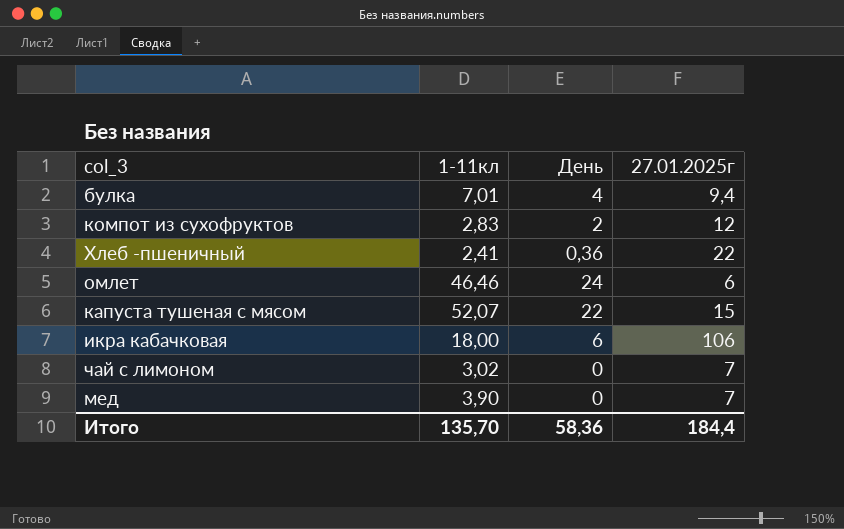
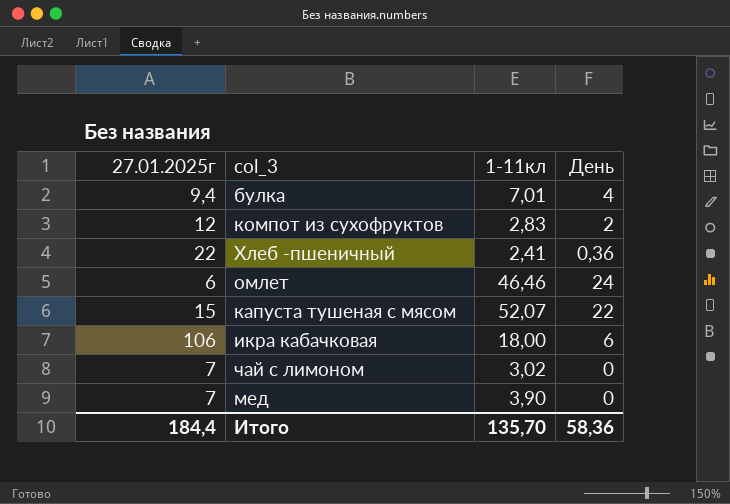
column 27.01.2025г | position: 4 -> 1

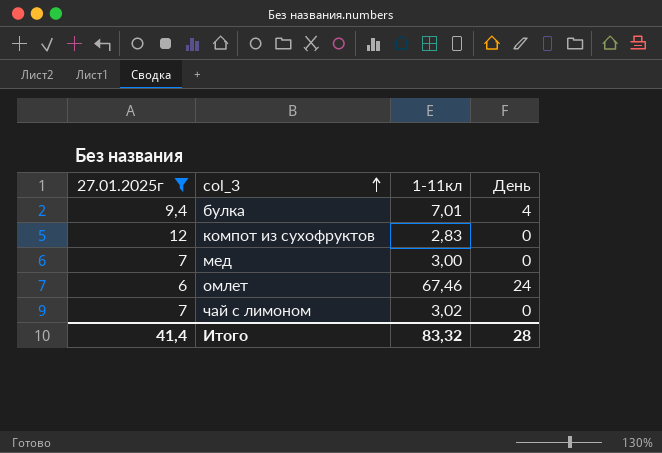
filter: none -> 27.01.2025г <= 12
row order: none -> col_3 ascending
компот из сухофруктов | День: 2 -> 0
мед | 1-11кл: 3,90 -> 3,00
омлет | 1-11кл: 46,46 -> 67,46
Итого | 27.01.2025г: 184,4 -> 41,4
Итого | 1-11кл: 135,70 -> 83,32
Итого | День: 58,36 -> 28

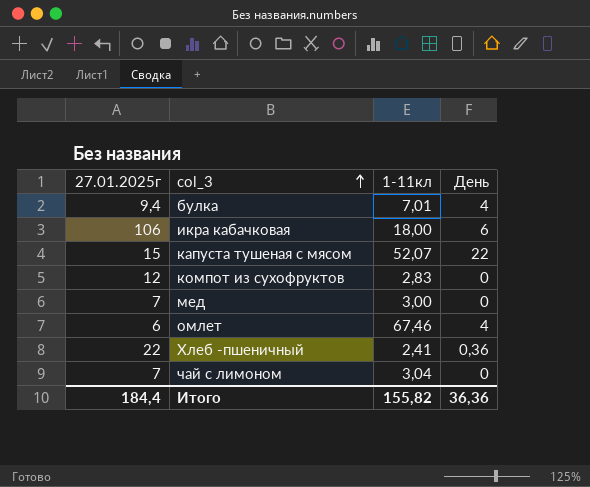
filter: 27.01.2025г <= 12 -> none
омлет | День: 24 -> 4
чай с лимоном | 1-11кл: 3,02 -> 3,04
Итого | 27.01.2025г: 41,4 -> 184,4
Итого | 1-11кл: 83,32 -> 155,82
Итого | День: 28 -> 36,36

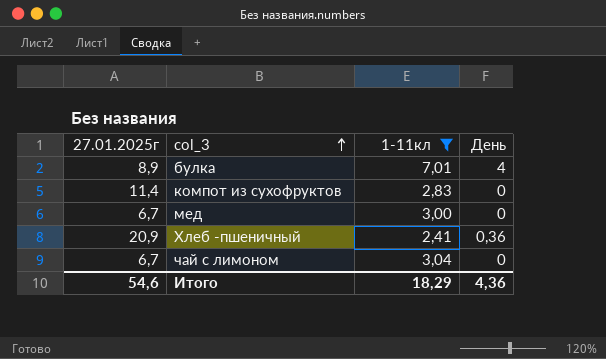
filter: none -> 1-11кл <= 7,01
булка | 27.01.2025г: 9,4 -> 8,9
компот из сухофруктов | 27.01.2025г: 12 -> 11,4
мед | 27.01.2025г: 7 -> 6,7
Хлеб -пшеничный | 27.01.2025г: 22 -> 20,9
чай с лимоном | 27.01.2025г: 7 -> 6,7
Итого | 27.01.2025г: 184,4 -> 54,6
Итого | 1-11кл: 155,82 -> 18,29
Итого | День: 36,36 -> 4,36

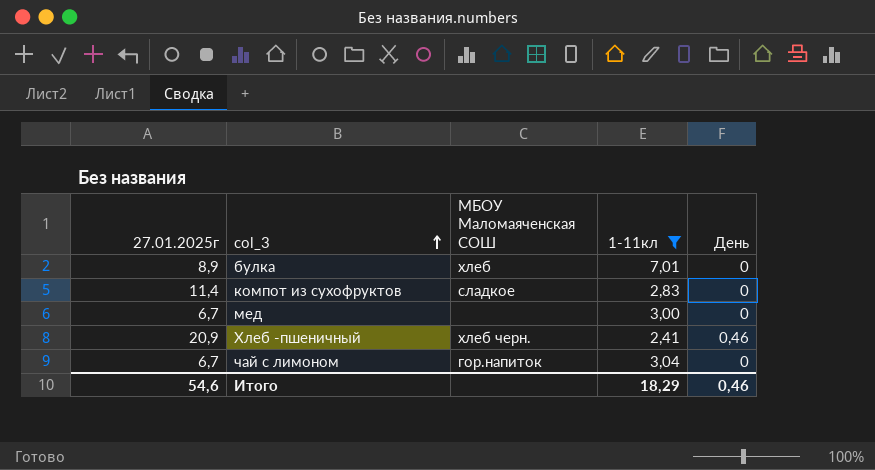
column МБОУ Маломаяченская СОШ | position: none -> 3
булка | День: 4 -> 0
Хлеб -пшеничный | День: 0,36 -> 0,46
Итого | День: 4,36 -> 0,46

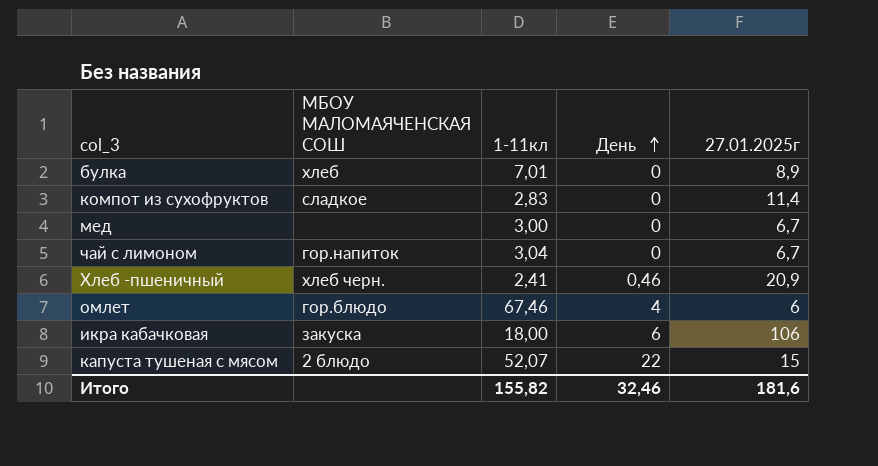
filter: 1-11кл <= 7,01 -> none
row order: col_3 ascending -> День ascending
column name: МБОУ Маломаяченская СОШ -> МБОУ МАЛОМАЯЧЕНСКАЯ СОШ
column 27.01.2025г | position: 1 -> 5
Итого | 1-11кл: 18,29 -> 155,82
Итого | День: 0,46 -> 32,46
Итого | 27.01.2025г: 54,6 -> 181,6

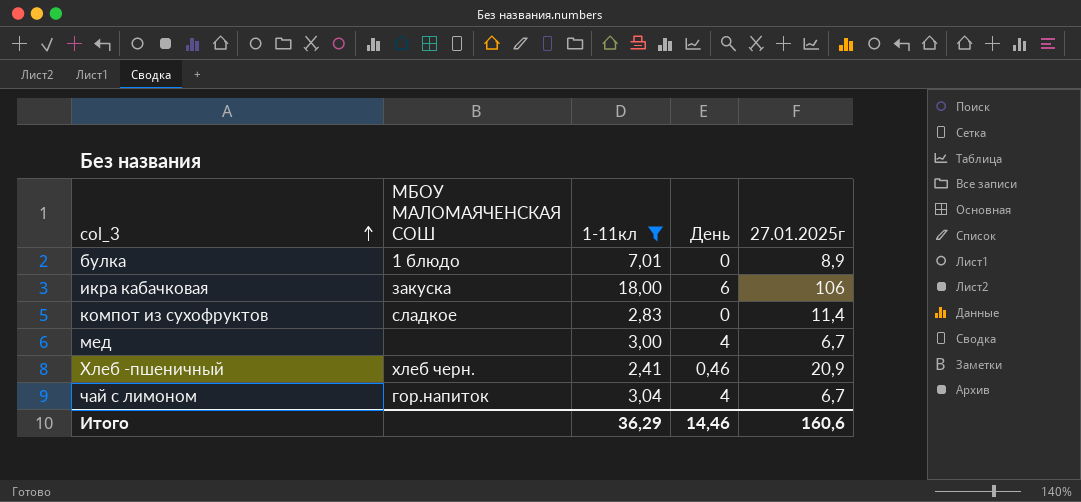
filter: none -> 1-11кл <= 18,00
row order: День ascending -> col_3 ascending
булка | МБОУ МАЛОМАЯЧЕНСКАЯ СОШ: хлеб -> 1 блюдо
мед | День: 0 -> 4
чай с лимоном | День: 0 -> 4
Итого | 1-11кл: 155,82 -> 36,29
Итого | День: 32,46 -> 14,46
Итого | 27.01.2025г: 181,6 -> 160,6

